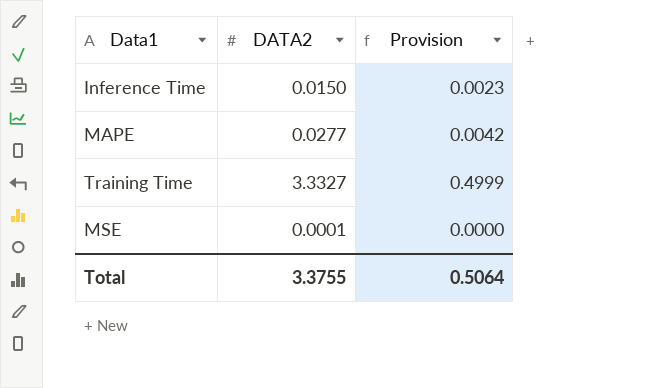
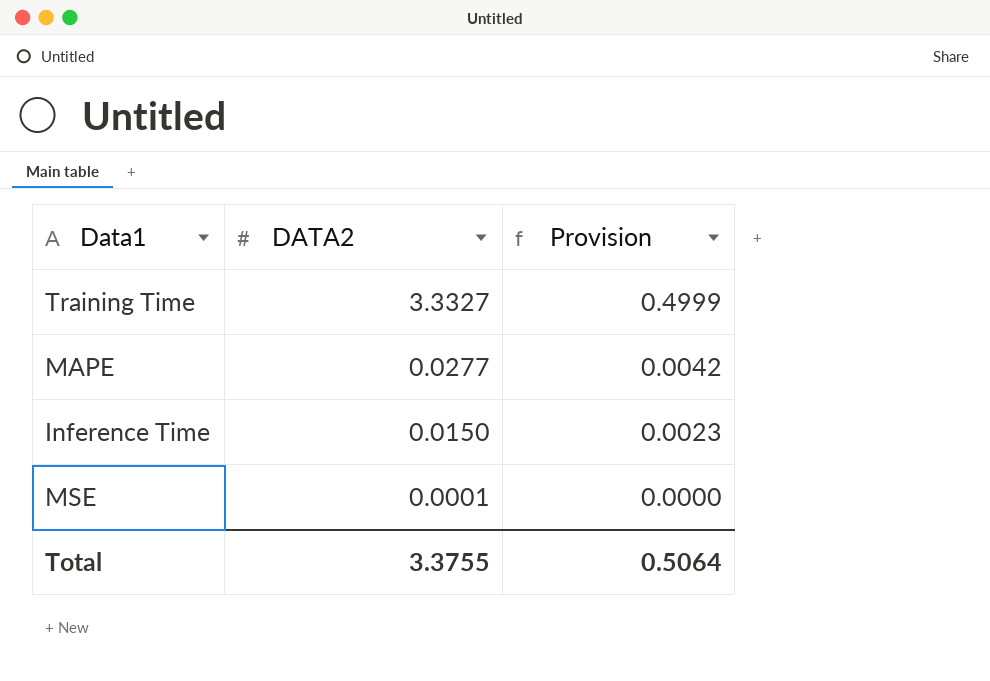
row order: none -> DATA2 descending

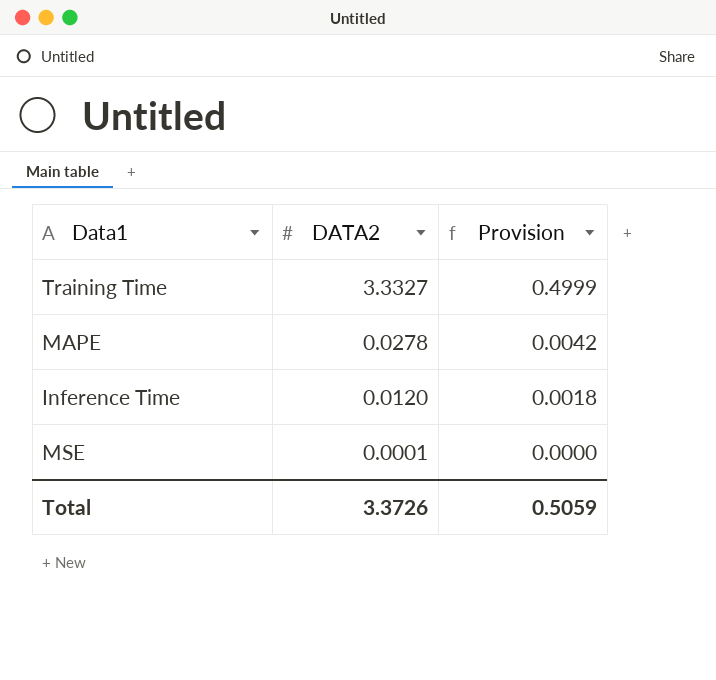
MAPE | DATA2: 0.0277 -> 0.0278
Inference Time | DATA2: 0.0150 -> 0.0120
Inference Time | Provision: 0.0023 -> 0.0018
Total | DATA2: 3.3755 -> 3.3726
Total | Provision: 0.5064 -> 0.5059

